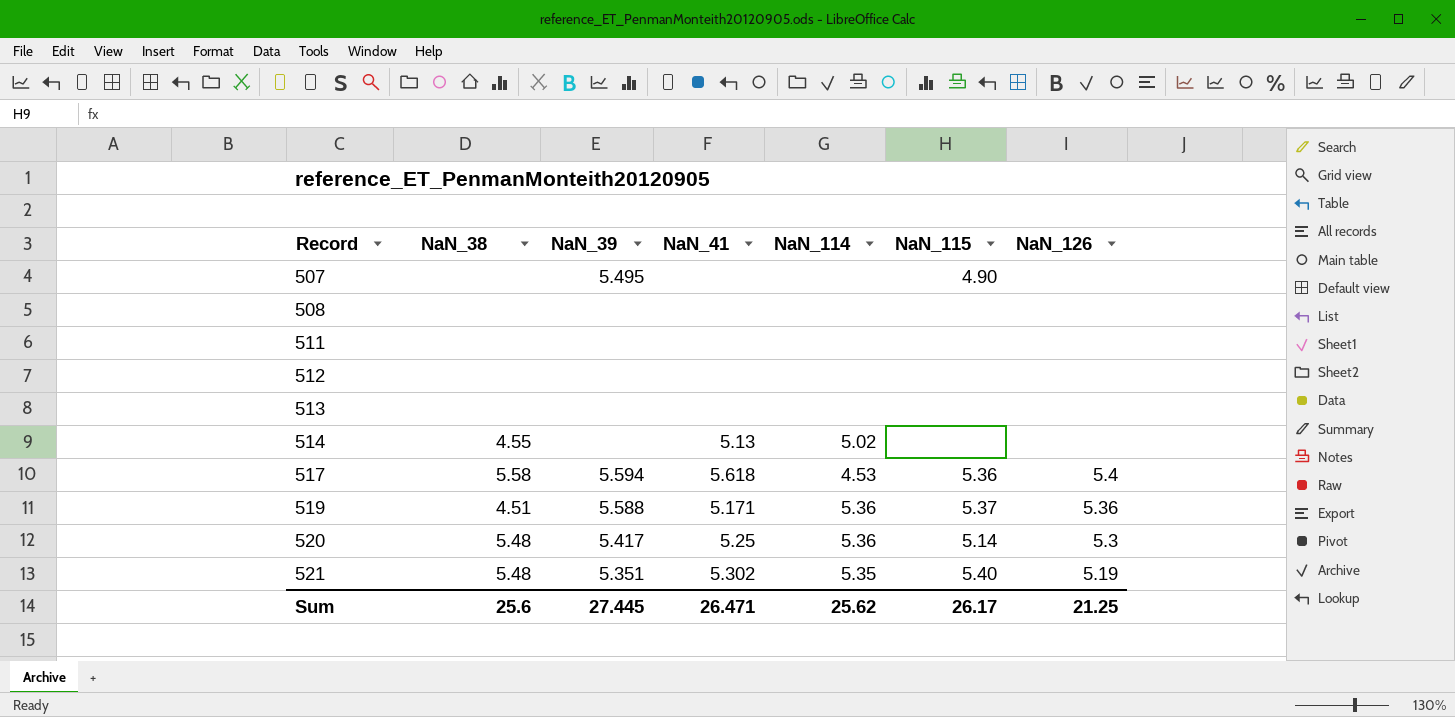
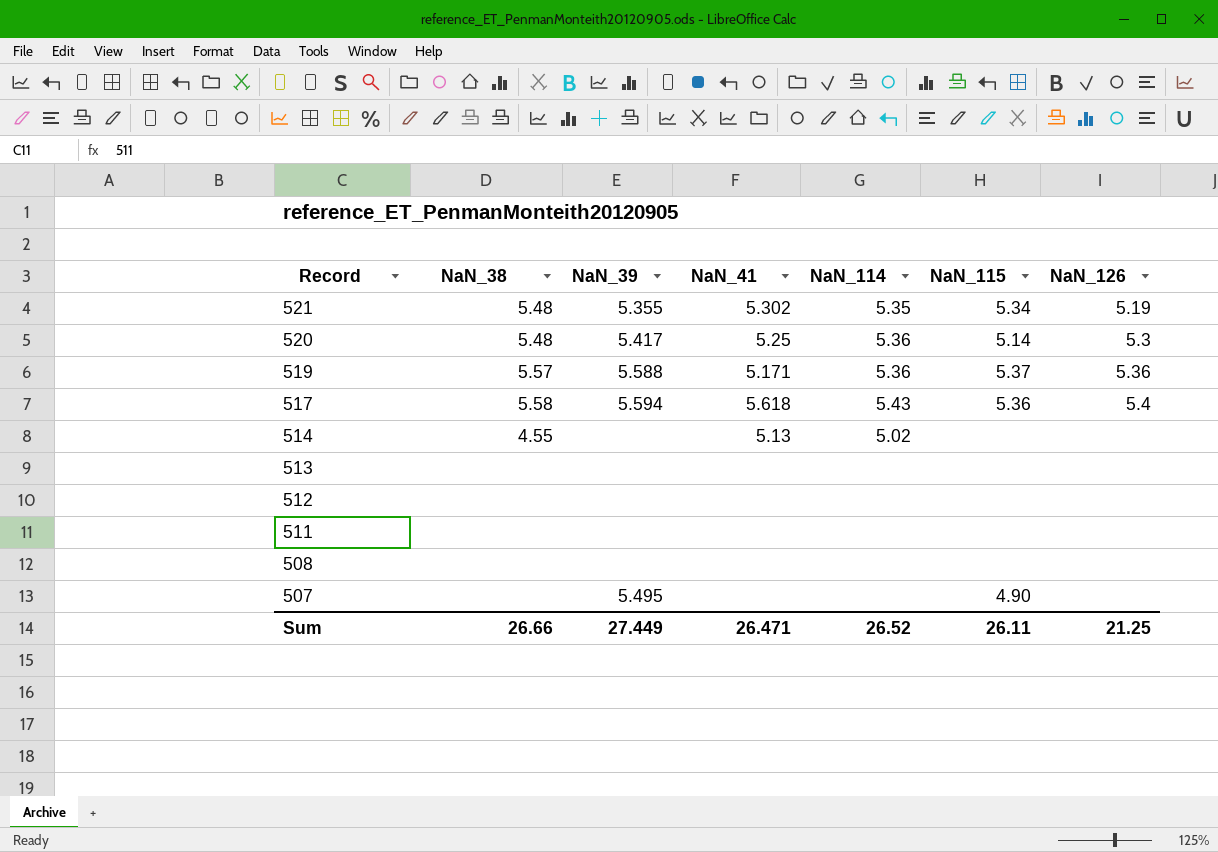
row order: Record ascending -> Record descending
521 | NaN_39: 5.351 -> 5.355
521 | NaN_115: 5.40 -> 5.34
519 | NaN_38: 4.51 -> 5.57
517 | NaN_114: 4.53 -> 5.43
Sum | NaN_38: 25.6 -> 26.66
Sum | NaN_39: 27.445 -> 27.449
Sum | NaN_114: 25.62 -> 26.52
Sum | NaN_115: 26.17 -> 26.11

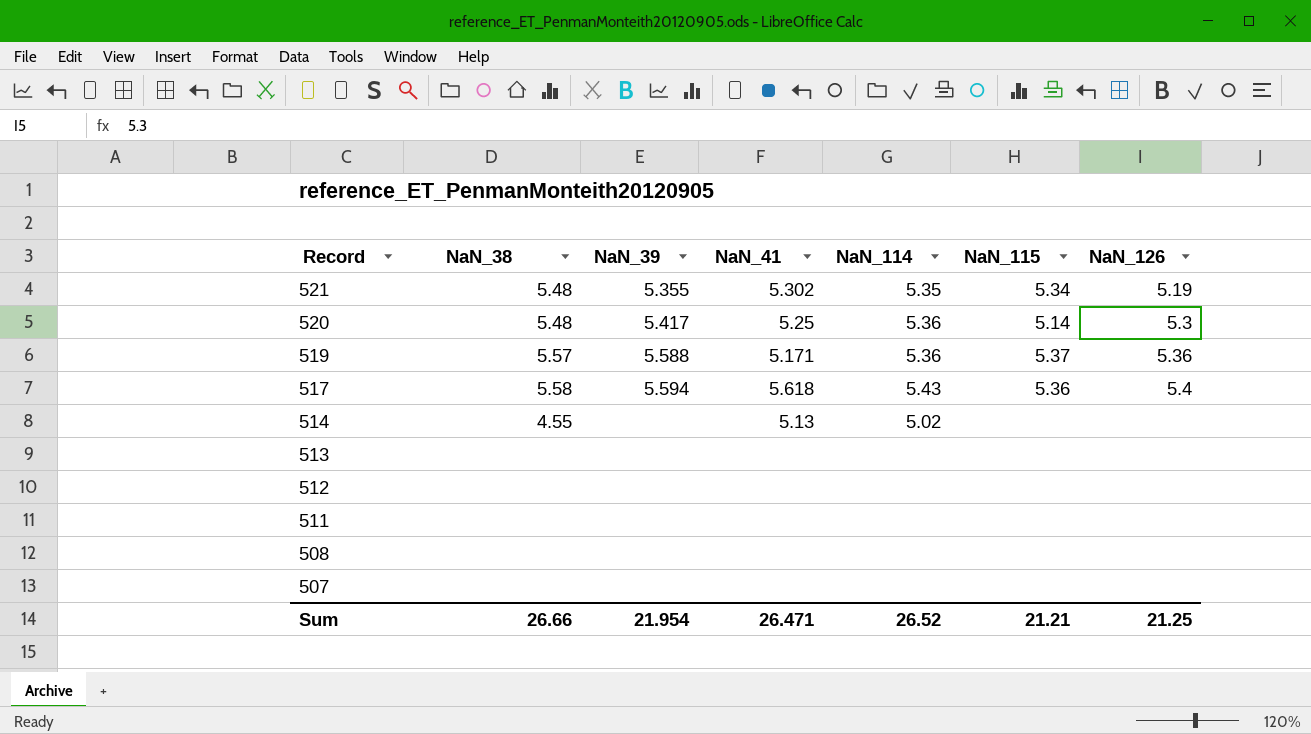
507 | NaN_39: 5.495 -> none
507 | NaN_115: 4.90 -> none
Sum | NaN_39: 27.449 -> 21.954
Sum | NaN_115: 26.11 -> 21.21

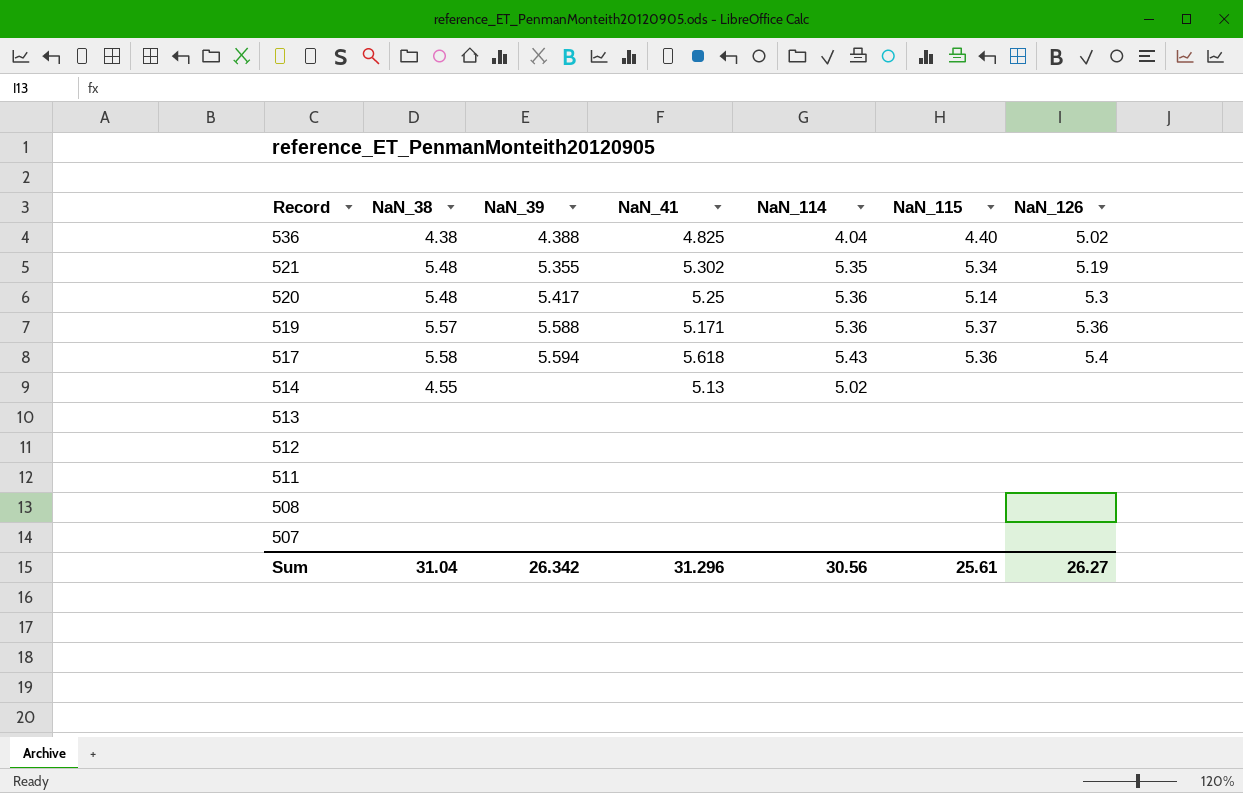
row 536: none -> 4.38 | 4.388 | 4.825 | 4.04 | 4.40 | 5.02
Sum | NaN_38: 26.66 -> 31.04
Sum | NaN_39: 21.954 -> 26.342
Sum | NaN_41: 26.471 -> 31.296
Sum | NaN_114: 26.52 -> 30.56
Sum | NaN_115: 21.21 -> 25.61
Sum | NaN_126: 21.25 -> 26.27

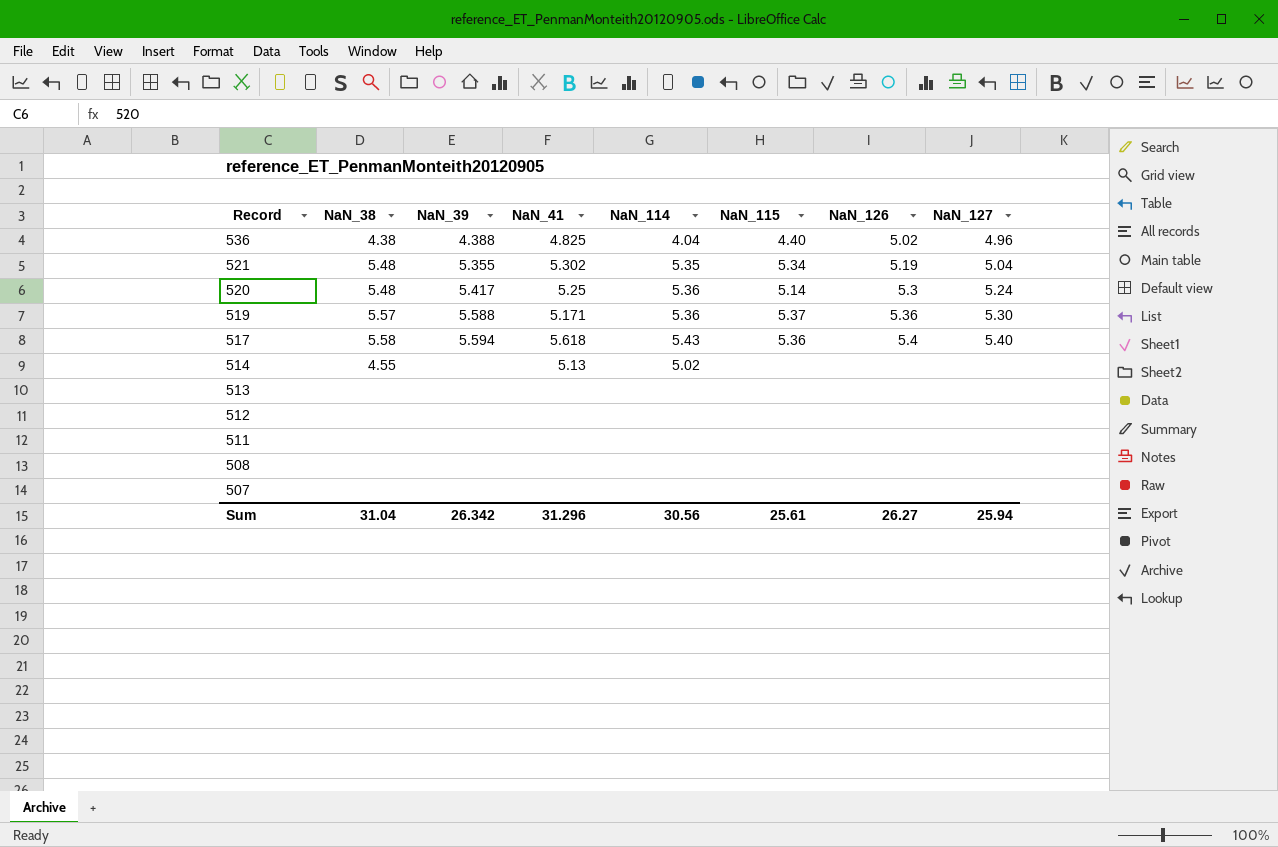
column NaN_127 | position: none -> 8

